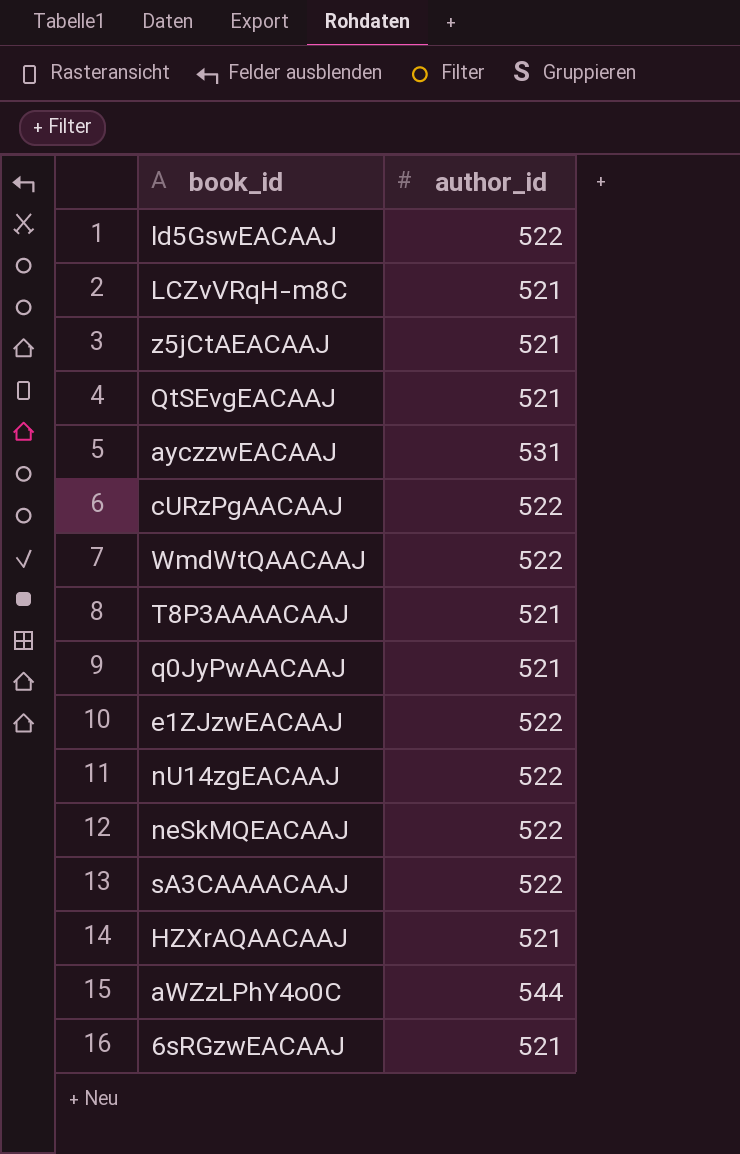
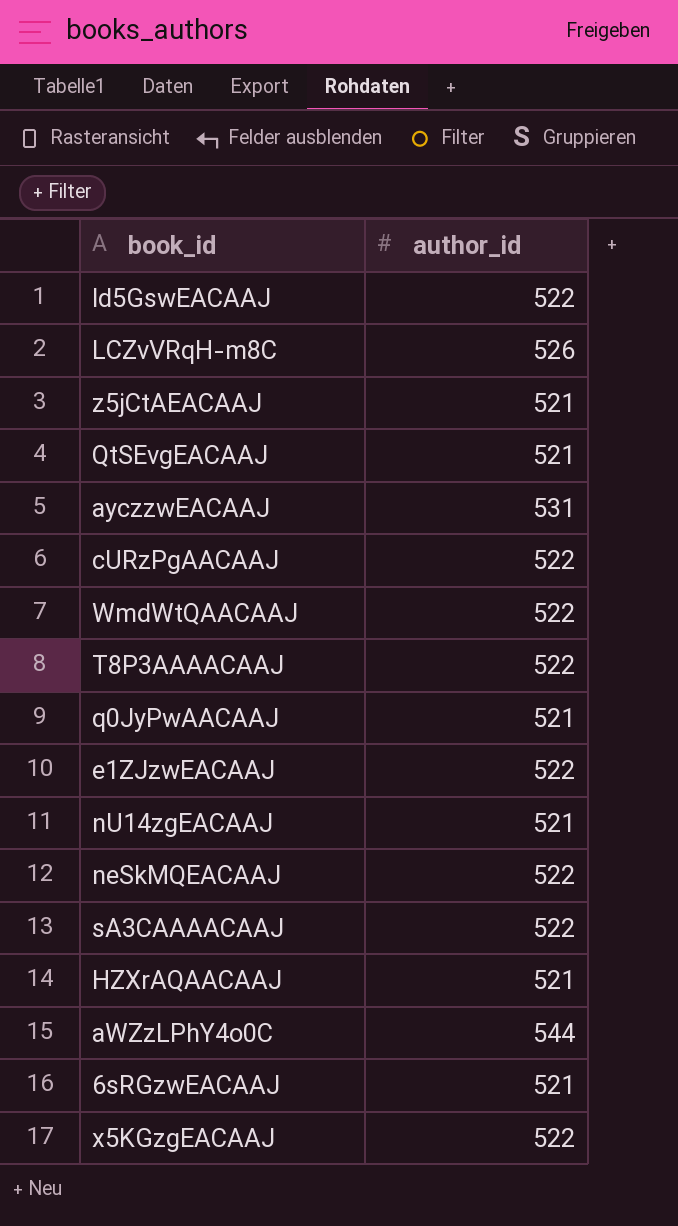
LCZvVRqH-m8C | author_id: 521 -> 526
T8P3AAAACAAJ | author_id: 521 -> 522
nU14zgEACAAJ | author_id: 522 -> 521
row x5KGzgEACAAJ: none -> 522

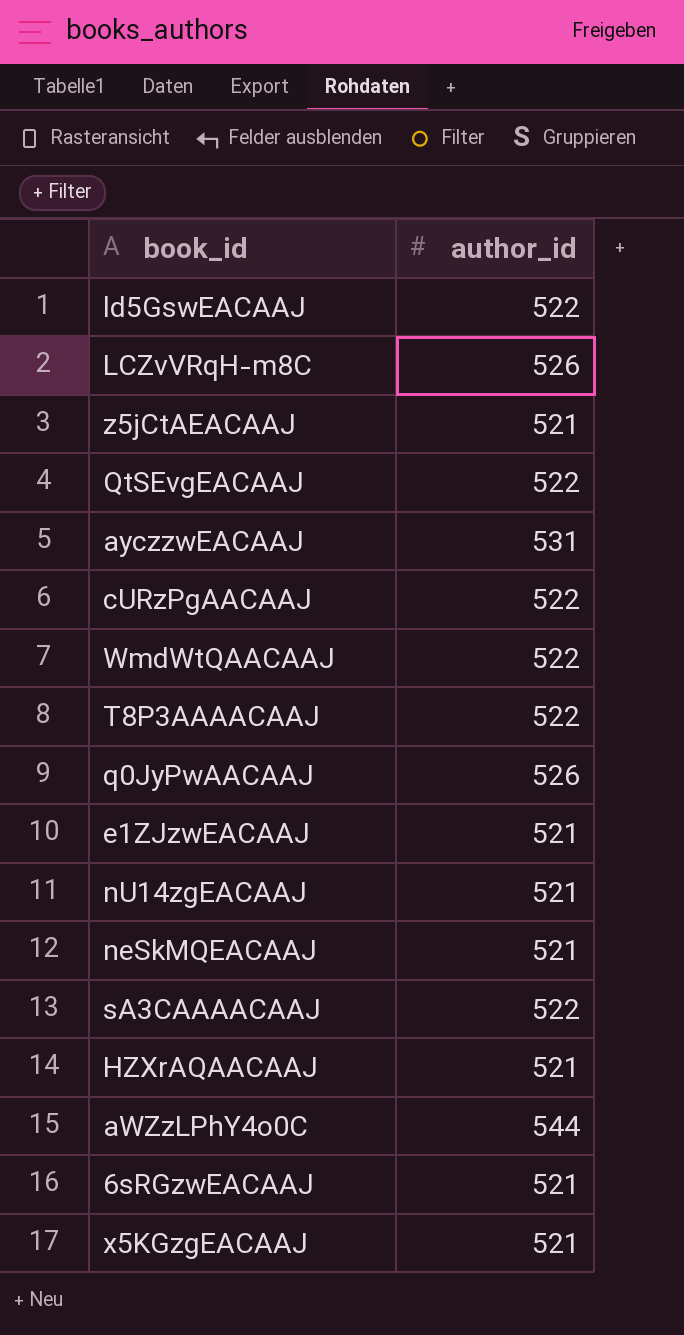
QtSEvgEACAAJ | author_id: 521 -> 522
q0JyPwAACAAJ | author_id: 521 -> 526
e1ZJzwEACAAJ | author_id: 522 -> 521
neSkMQEACAAJ | author_id: 522 -> 521
x5KGzgEACAAJ | author_id: 522 -> 521

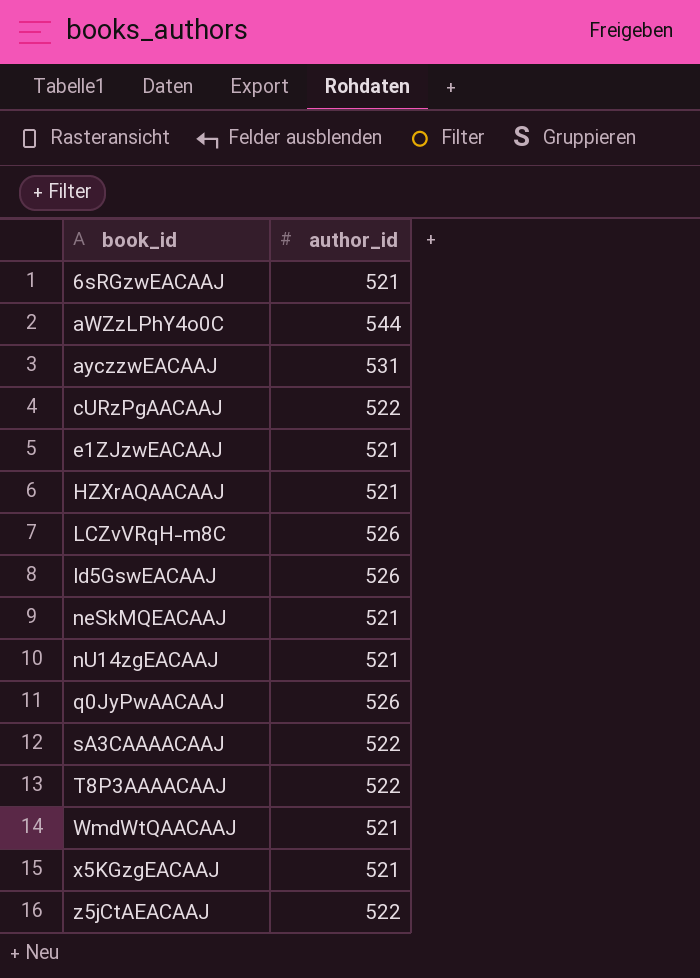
row order: none -> book_id ascending
row QtSEvgEACAAJ: 522 -> none
ld5GswEACAAJ | author_id: 522 -> 526
WmdWtQAACAAJ | author_id: 522 -> 521
z5jCtAEACAAJ | author_id: 521 -> 522

